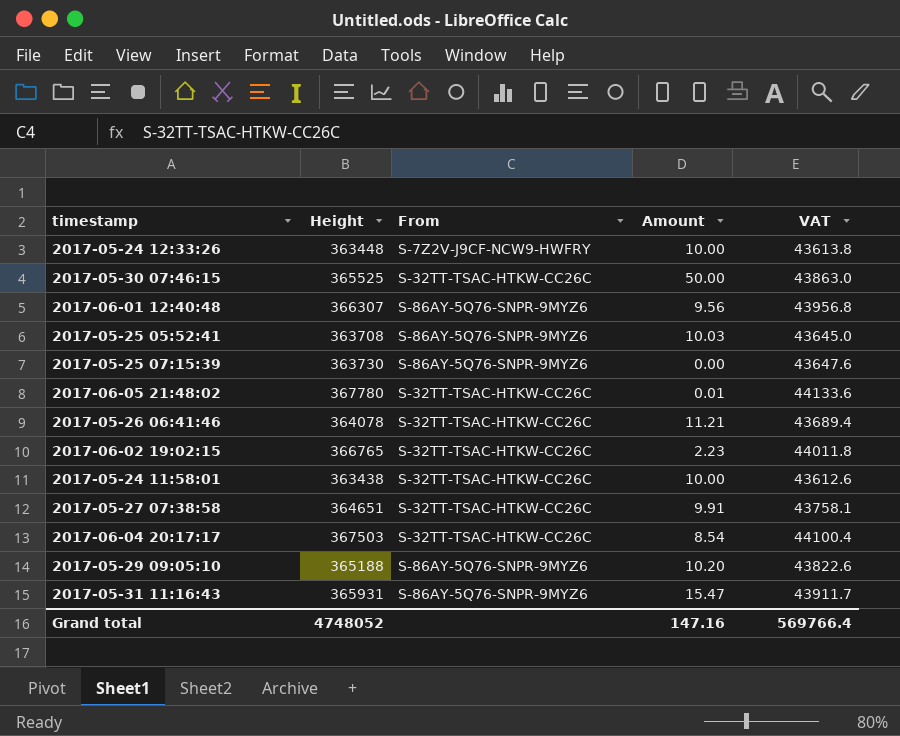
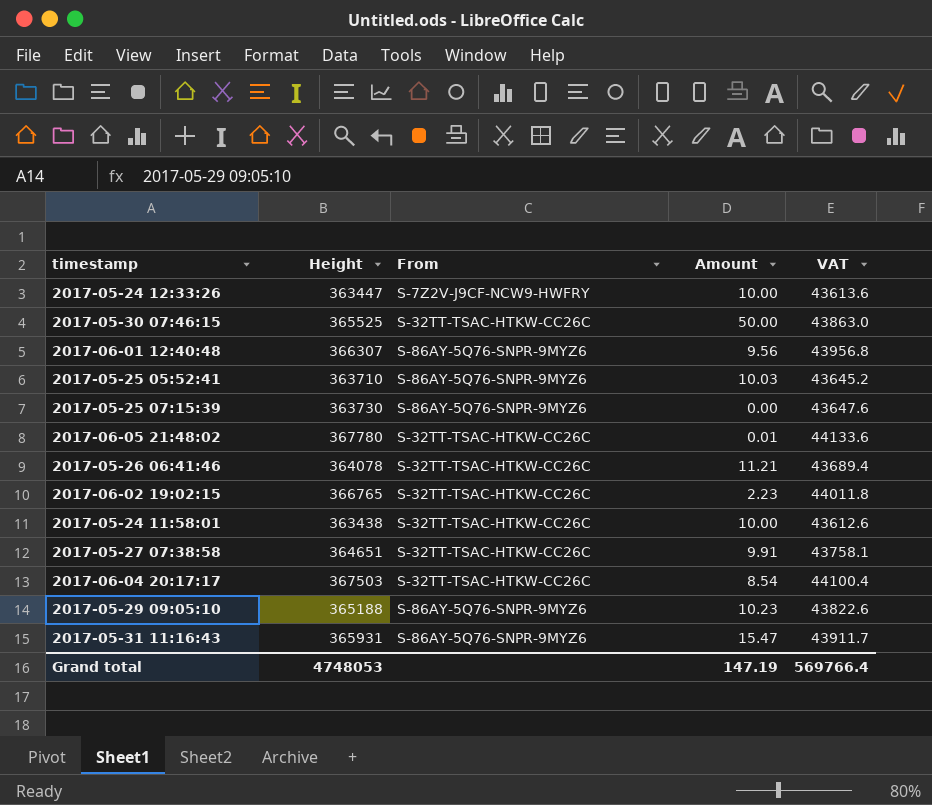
2017-05-24 12:33:26 | Height: 363448 -> 363447
2017-05-24 12:33:26 | VAT: 43613.8 -> 43613.6
2017-05-25 05:52:41 | Height: 363708 -> 363710
2017-05-25 05:52:41 | VAT: 43645.0 -> 43645.2
2017-05-29 09:05:10 | Amount: 10.20 -> 10.23
Grand total | Height: 4748052 -> 4748053
Grand total | Amount: 147.16 -> 147.19

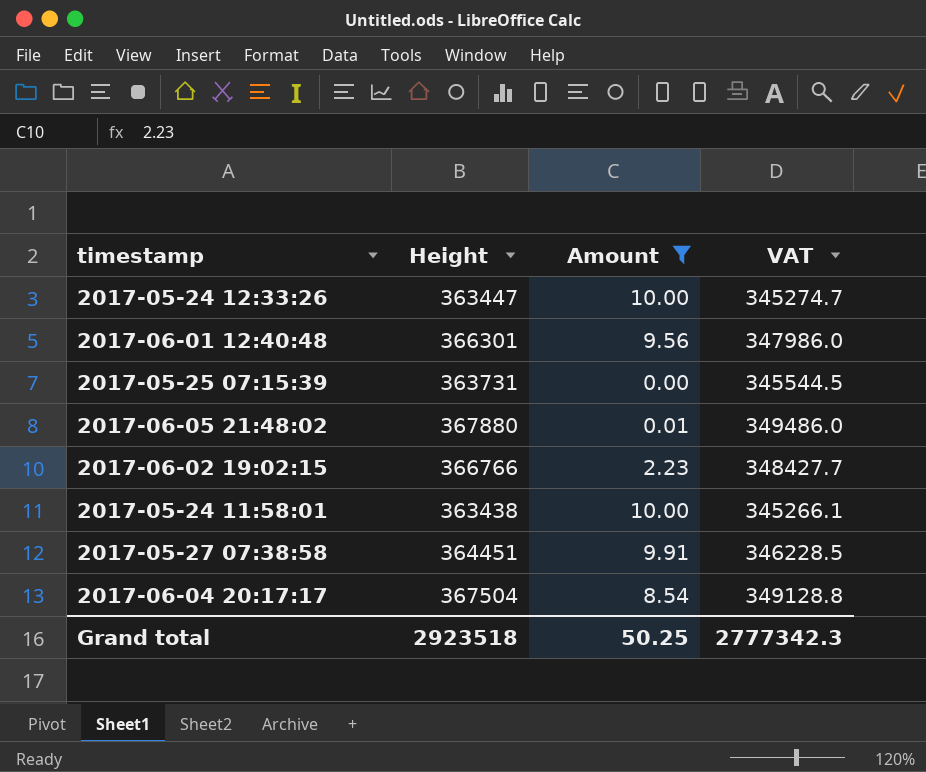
filter: none -> Amount <= 10.00
column From | position: 3 -> none
column VAT | formula: [Height] * 0.12 -> [Height] * 0.95
2017-06-01 12:40:48 | Height: 366307 -> 366301
2017-05-25 07:15:39 | Height: 363730 -> 363731
2017-06-05 21:48:02 | Height: 367780 -> 367880
2017-06-02 19:02:15 | Height: 366765 -> 366766
2017-05-27 07:38:58 | Height: 364651 -> 364451
2017-06-04 20:17:17 | Height: 367503 -> 367504
Grand total | Height: 4748053 -> 2923518
Grand total | Amount: 147.19 -> 50.25
Grand total | VAT: 569766.4 -> 2777342.3

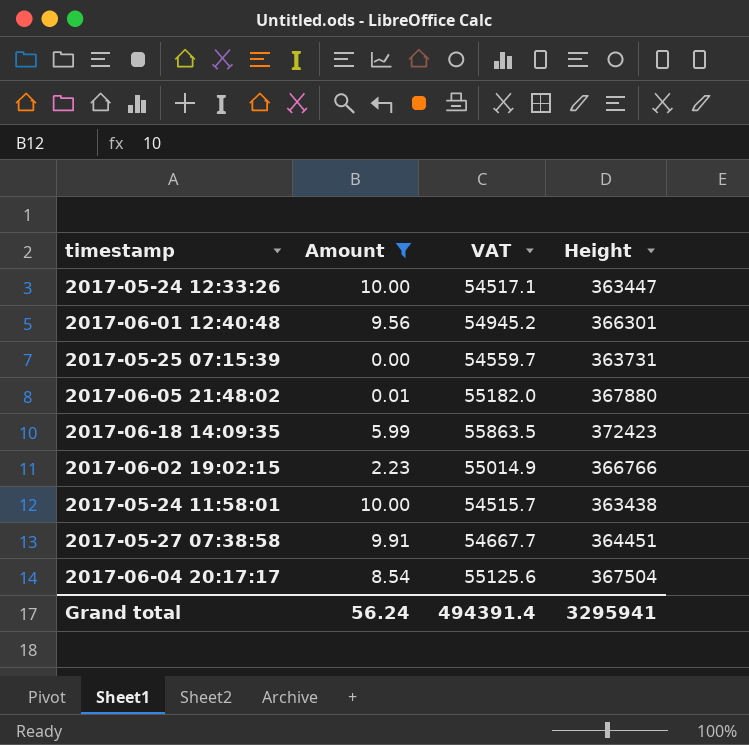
column VAT | formula: [Height] * 0.95 -> [Height] * 0.15
column Height | position: 2 -> 4
row 2017-06-18 14:09:35: none -> 5.99 | 55863.5 | 372423
Grand total | Amount: 50.25 -> 56.24
Grand total | VAT: 2777342.3 -> 494391.4
Grand total | Height: 2923518 -> 3295941

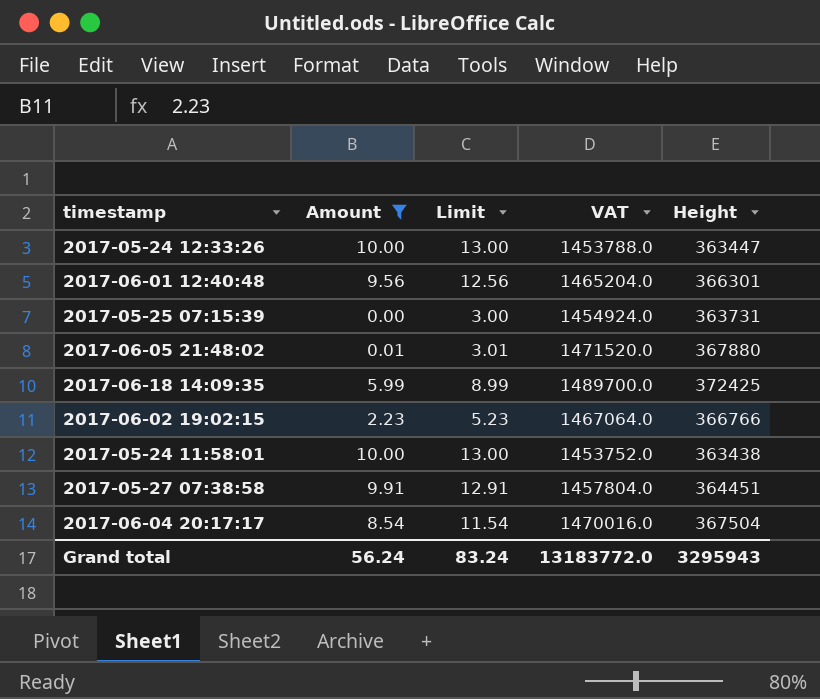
column Limit | formula: none -> [Amount] + 3
column VAT | formula: [Height] * 0.15 -> [Height] * 4
2017-06-18 14:09:35 | Height: 372423 -> 372425
Grand total | VAT: 494391.4 -> 13183772.0
Grand total | Height: 3295941 -> 3295943

